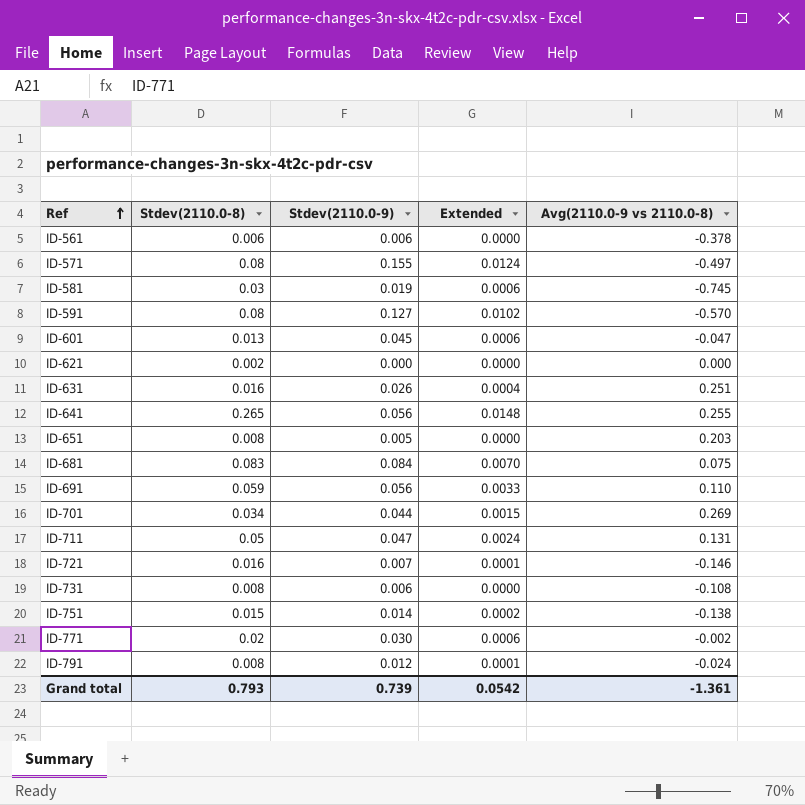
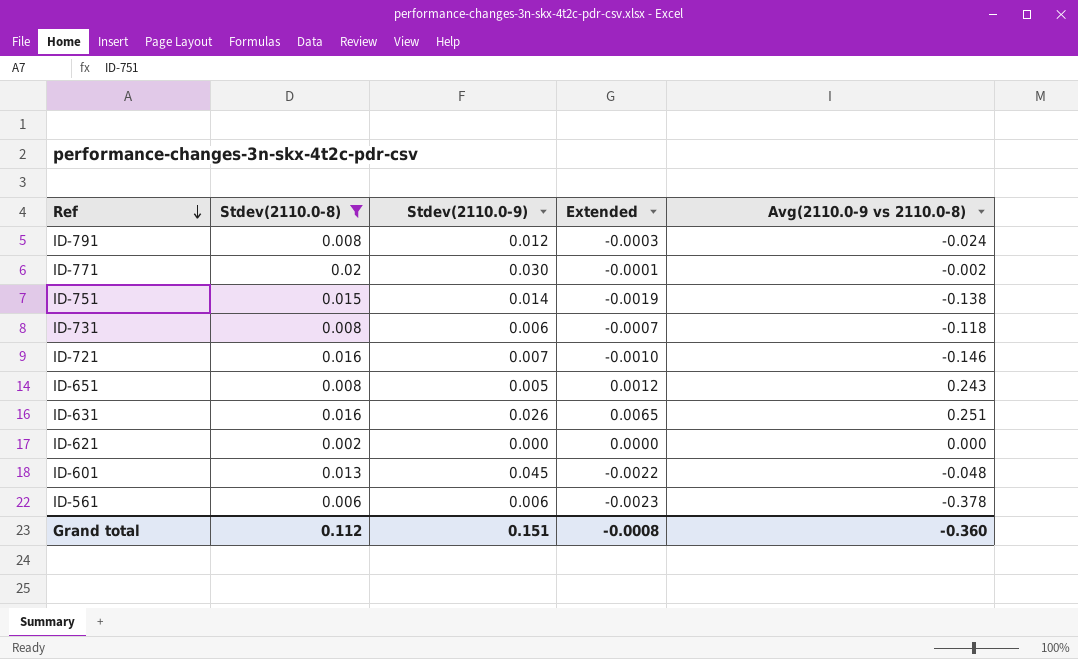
filter: none -> Stdev(2110.0-8) <= 0.02
row order: Ref ascending -> Ref descending
column Extended | formula: [Stdev(2110.0-8)] * [Stdev(2110.0-9)] -> [Stdev(2110.0-9)] * [Avg(2110.0-9 vs 2110.0-8)]
ID-731 | Avg(2110.0-9 vs 2110.0-8): -0.108 -> -0.118
ID-651 | Avg(2110.0-9 vs 2110.0-8): 0.203 -> 0.243
ID-601 | Avg(2110.0-9 vs 2110.0-8): -0.047 -> -0.048
Grand total | Stdev(2110.0-8): 0.793 -> 0.112
Grand total | Stdev(2110.0-9): 0.739 -> 0.151
Grand total | Extended: 0.0542 -> -0.0008
Grand total | Avg(2110.0-9 vs 2110.0-8): -1.361 -> -0.360

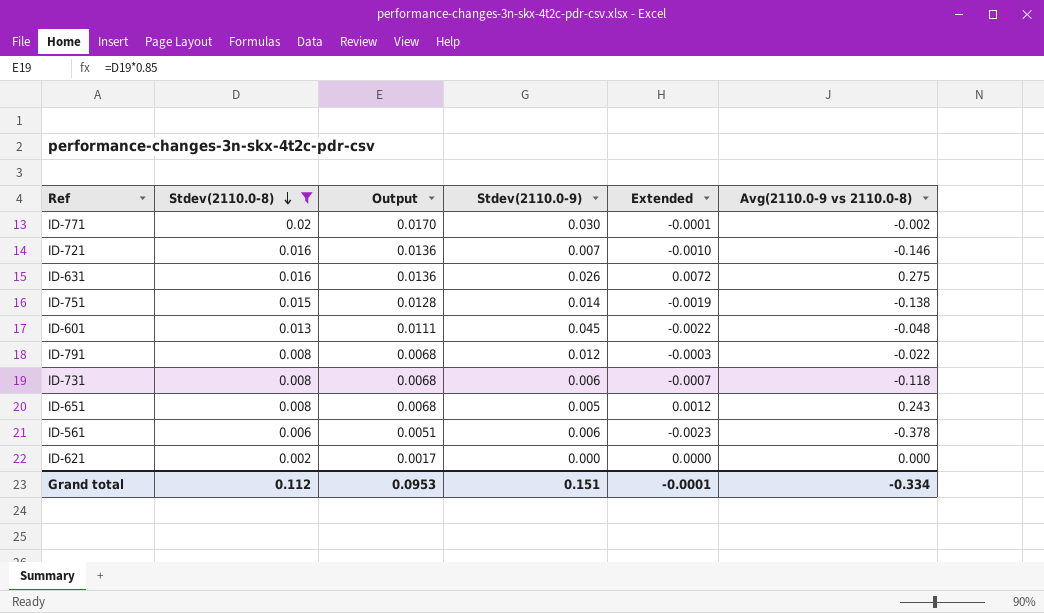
row order: Ref descending -> Stdev(2110.0-8) descending
column Output | formula: none -> [Stdev(2110.0-8)] * 0.85
ID-631 | Extended: 0.0065 -> 0.0072
ID-631 | Avg(2110.0-9 vs 2110.0-8): 0.251 -> 0.275
ID-791 | Avg(2110.0-9 vs 2110.0-8): -0.024 -> -0.022
Grand total | Extended: -0.0008 -> -0.0001
Grand total | Avg(2110.0-9 vs 2110.0-8): -0.360 -> -0.334

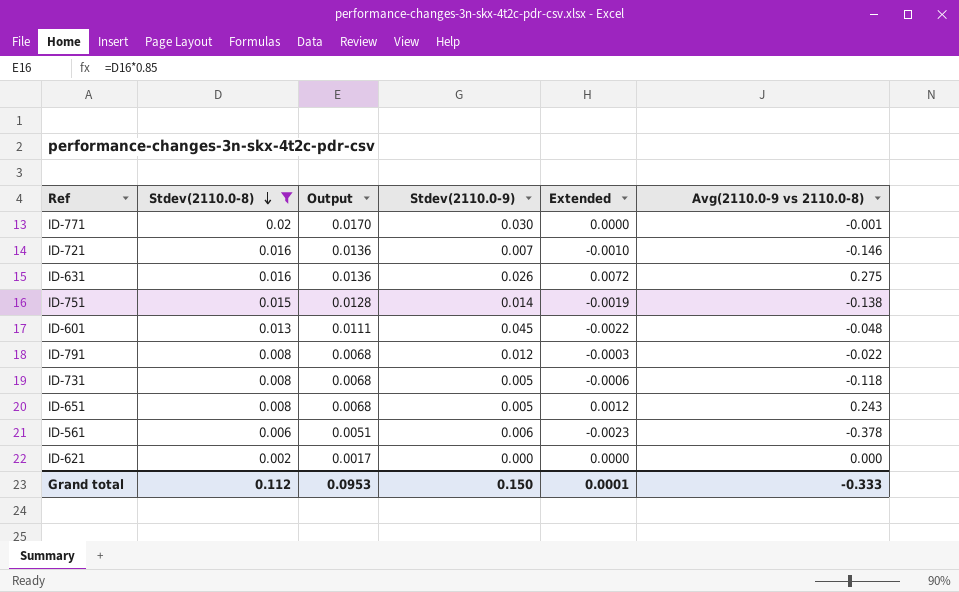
ID-771 | Extended: -0.0001 -> 0.0000
ID-771 | Avg(2110.0-9 vs 2110.0-8): -0.002 -> -0.001
ID-731 | Stdev(2110.0-9): 0.006 -> 0.005
ID-731 | Extended: -0.0007 -> -0.0006
Grand total | Stdev(2110.0-9): 0.151 -> 0.150
Grand total | Extended: -0.0001 -> 0.0001
Grand total | Avg(2110.0-9 vs 2110.0-8): -0.334 -> -0.333

